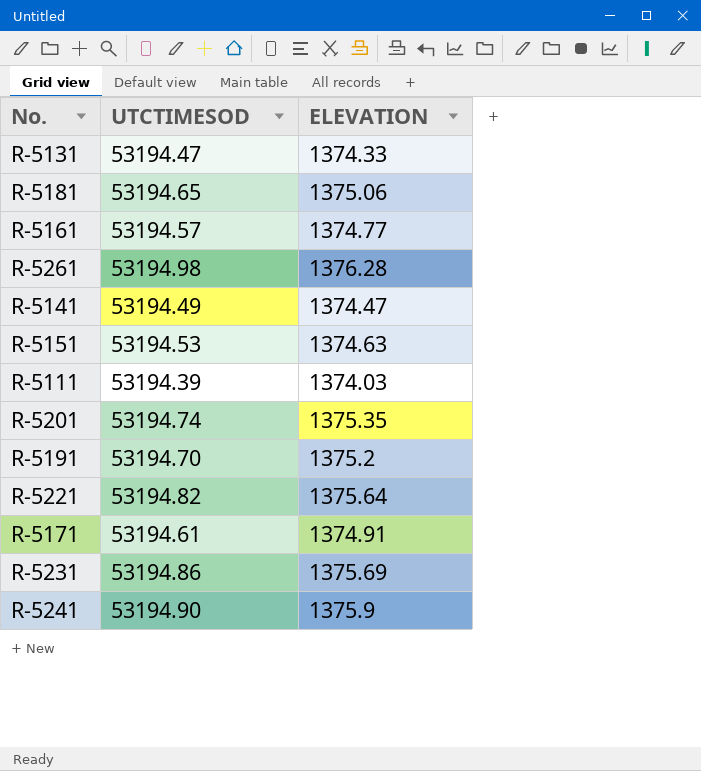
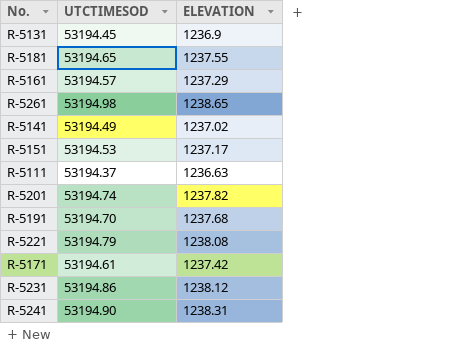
R-5131 | UTCTIMESOD: 53194.47 -> 53194.45
R-5131 | ELEVATION: 1374.33 -> 1236.9
R-5181 | ELEVATION: 1375.06 -> 1237.55
R-5161 | ELEVATION: 1374.77 -> 1237.29
R-5261 | ELEVATION: 1376.28 -> 1238.65
R-5141 | ELEVATION: 1374.47 -> 1237.02
R-5151 | ELEVATION: 1374.63 -> 1237.17
R-5111 | UTCTIMESOD: 53194.39 -> 53194.37
R-5111 | ELEVATION: 1374.03 -> 1236.63
R-5201 | ELEVATION: 1375.35 -> 1237.82
R-5191 | ELEVATION: 1375.2 -> 1237.68
R-5221 | UTCTIMESOD: 53194.82 -> 53194.79
R-5221 | ELEVATION: 1375.64 -> 1238.08
R-5171 | ELEVATION: 1374.91 -> 1237.42
R-5231 | ELEVATION: 1375.69 -> 1238.12
R-5241 | ELEVATION: 1375.9 -> 1238.31

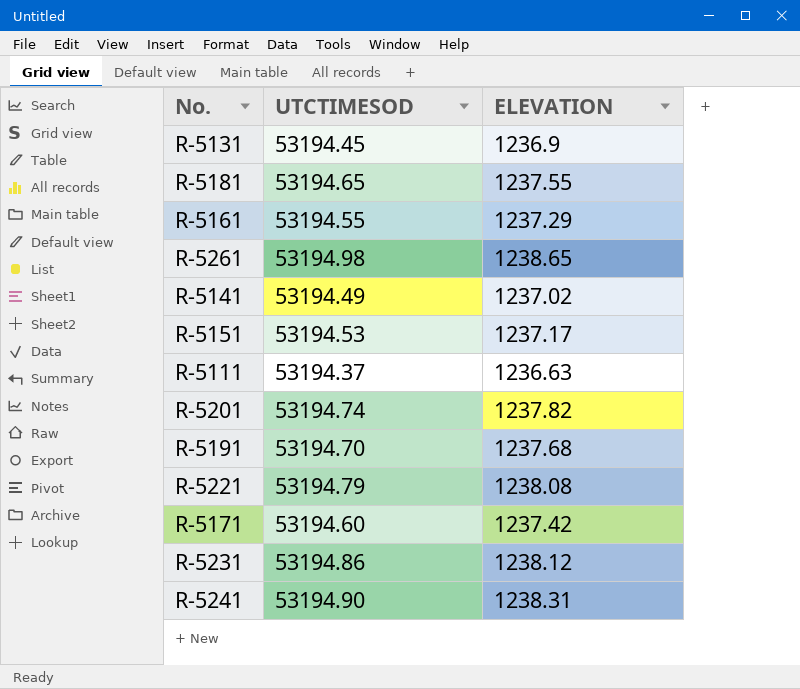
R-5161 | UTCTIMESOD: 53194.57 -> 53194.55
R-5171 | UTCTIMESOD: 53194.61 -> 53194.60

